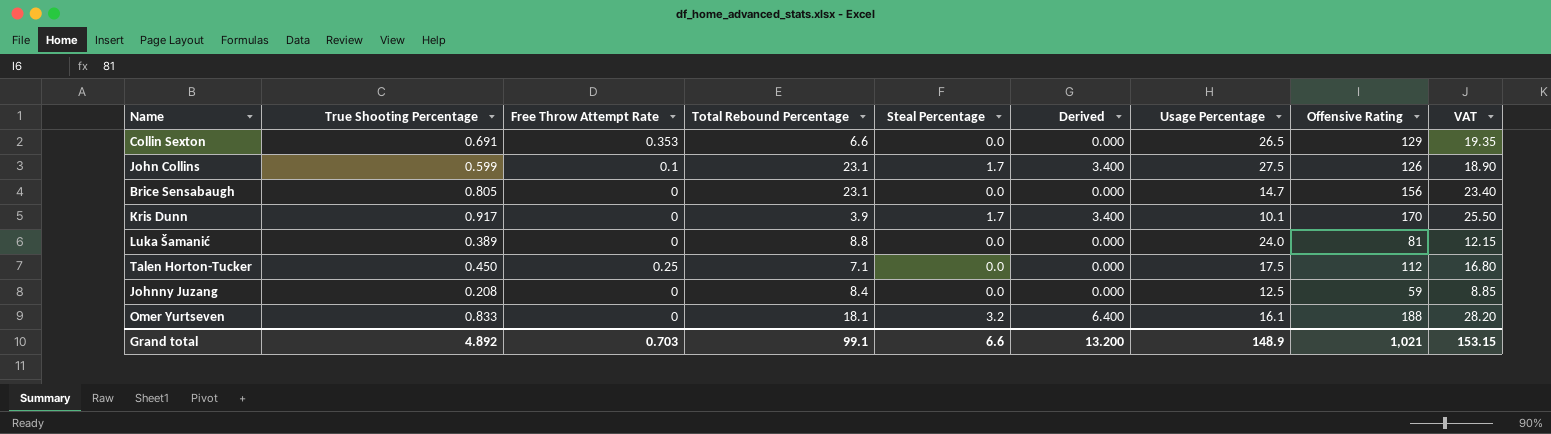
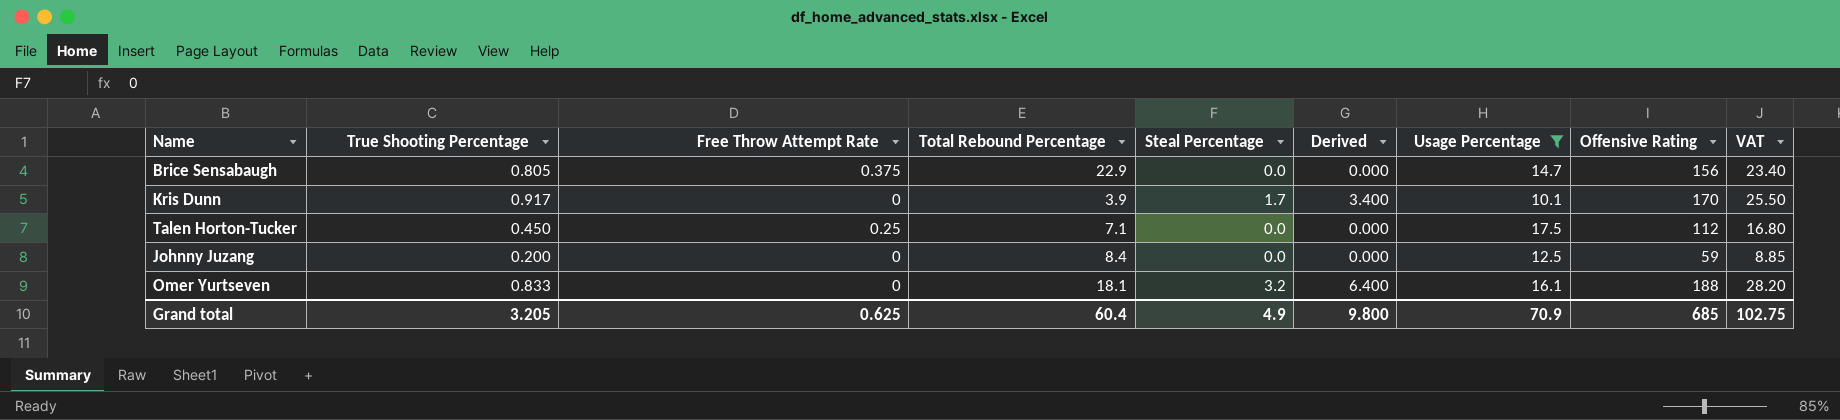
filter: none -> Usage Percentage <= 17.5
Brice Sensabaugh | Free Throw Attempt Rate: 0 -> 0.375
Brice Sensabaugh | Total Rebound Percentage: 23.1 -> 22.9
Johnny Juzang | True Shooting Percentage: 0.208 -> 0.200
Grand total | True Shooting Percentage: 4.892 -> 3.205
Grand total | Free Throw Attempt Rate: 0.703 -> 0.625
Grand total | Total Rebound Percentage: 99.1 -> 60.4
Grand total | Steal Percentage: 6.6 -> 4.9
Grand total | Derived: 13.200 -> 9.800
Grand total | Usage Percentage: 148.9 -> 70.9
Grand total | Offensive Rating: 1,021 -> 685
Grand total | VAT: 153.15 -> 102.75

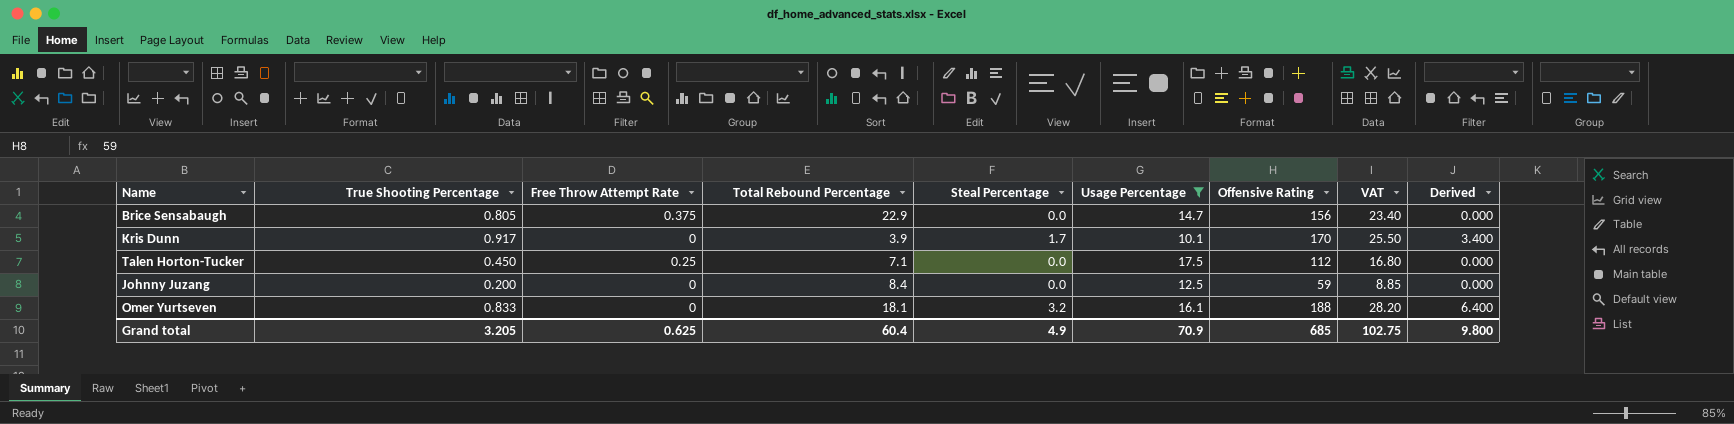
column Derived | position: 6 -> 9

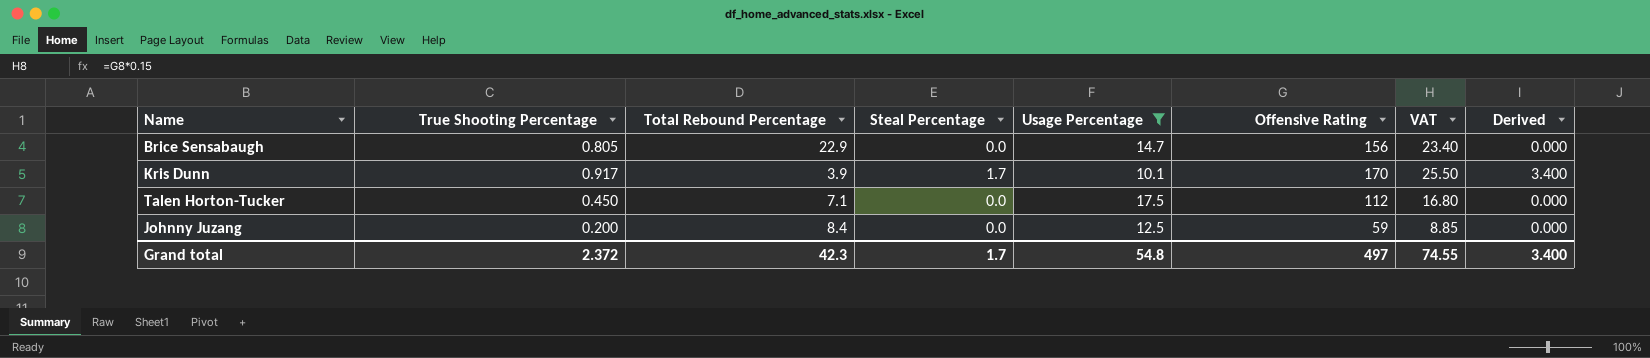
column Free Throw Attempt Rate | position: 3 -> none
row Omer Yurtseven: 0.833 | 0 | 18.1 | 3.2 | 16.1 | 188 | 28.20 | 6.400 -> none
Grand total | True Shooting Percentage: 3.205 -> 2.372
Grand total | Total Rebound Percentage: 60.4 -> 42.3
Grand total | Steal Percentage: 4.9 -> 1.7
Grand total | Usage Percentage: 70.9 -> 54.8
Grand total | Offensive Rating: 685 -> 497
Grand total | VAT: 102.75 -> 74.55
Grand total | Derived: 9.800 -> 3.400

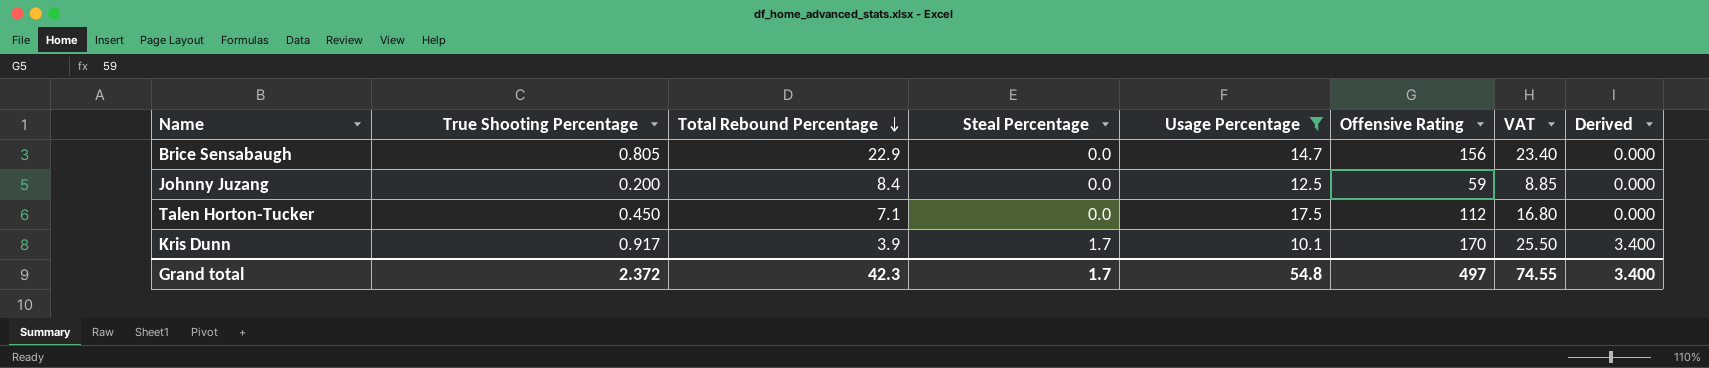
row order: none -> Total Rebound Percentage descending

